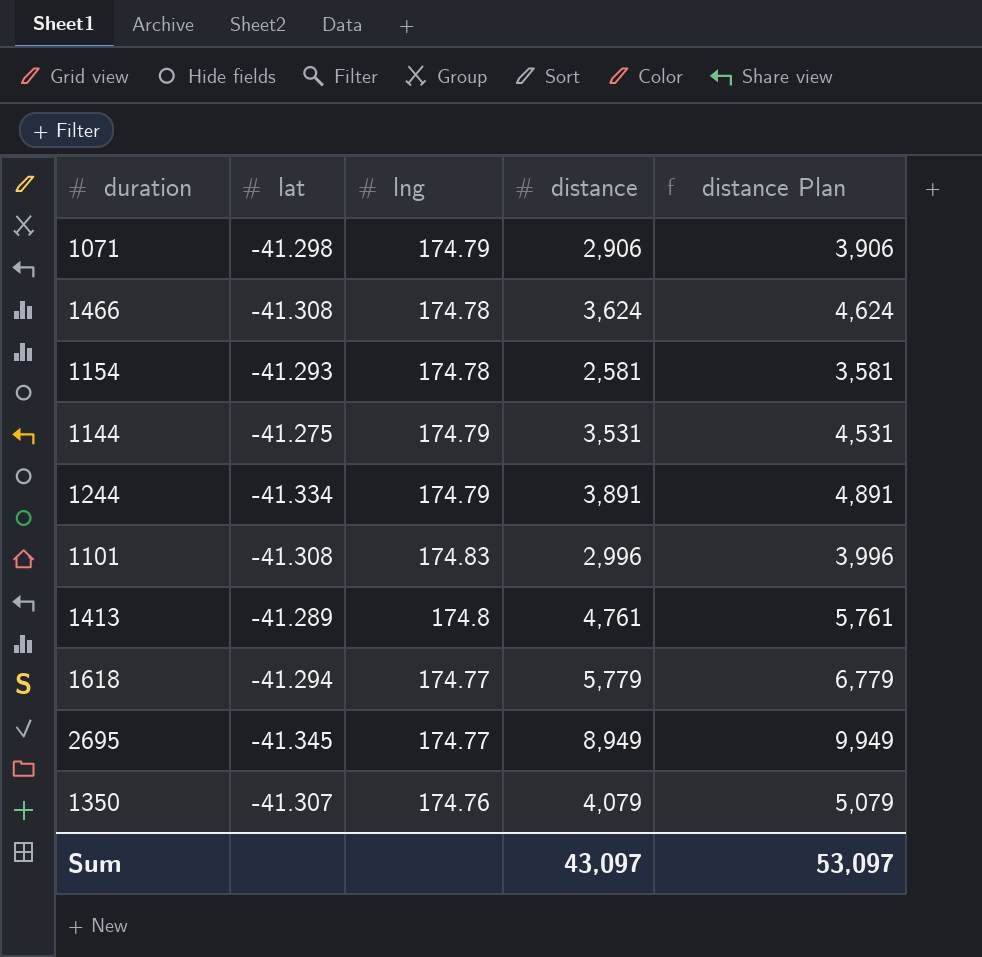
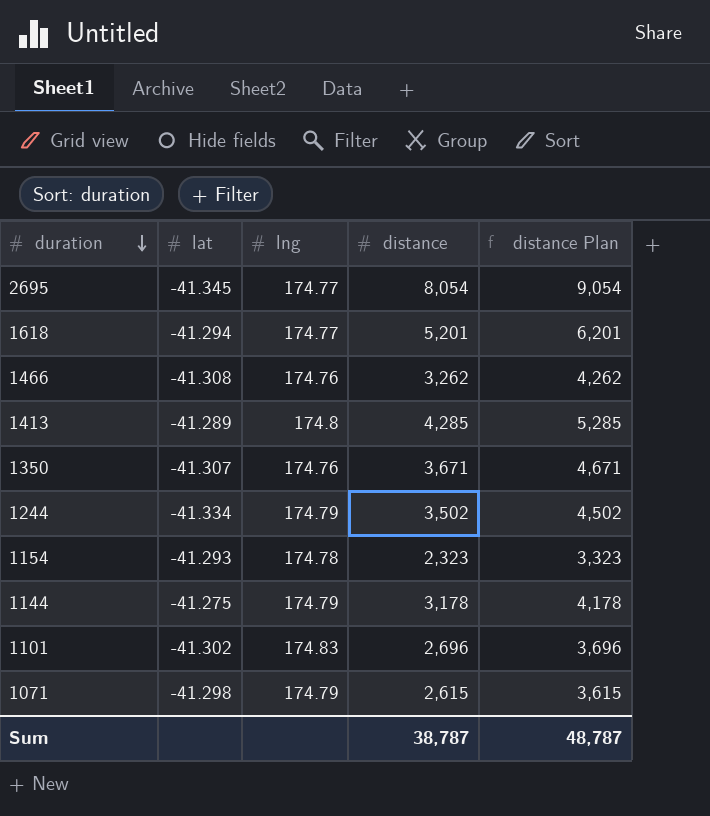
row order: none -> duration descending
2695 | distance: 8,949 -> 8,054
2695 | distance Plan: 9,949 -> 9,054
1618 | distance: 5,779 -> 5,201
1618 | distance Plan: 6,779 -> 6,201
1466 | lng: 174.78 -> 174.76
1466 | distance: 3,624 -> 3,262
1466 | distance Plan: 4,624 -> 4,262
1413 | distance: 4,761 -> 4,285
1413 | distance Plan: 5,761 -> 5,285
1350 | distance: 4,079 -> 3,671
1350 | distance Plan: 5,079 -> 4,671
1244 | distance: 3,891 -> 3,502
1244 | distance Plan: 4,891 -> 4,502
1154 | distance: 2,581 -> 2,323
1154 | distance Plan: 3,581 -> 3,323
1144 | distance: 3,531 -> 3,178
1144 | distance Plan: 4,531 -> 4,178
1101 | lat: -41.308 -> -41.302
1101 | distance: 2,996 -> 2,696
1101 | distance Plan: 3,996 -> 3,696
1071 | distance: 2,906 -> 2,615
1071 | distance Plan: 3,906 -> 3,615
Sum | distance: 43,097 -> 38,787
Sum | distance Plan: 53,097 -> 48,787

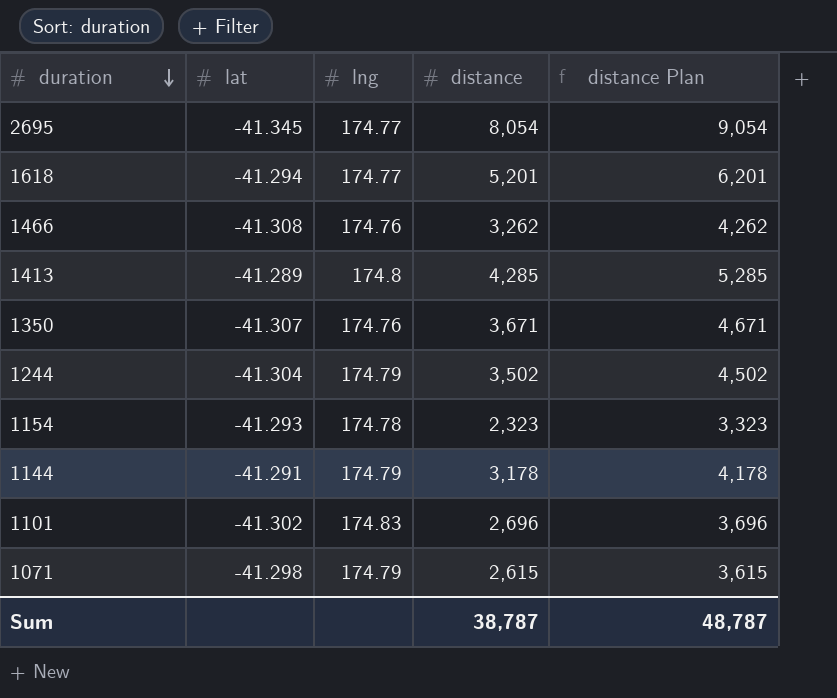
1244 | lat: -41.334 -> -41.304
1144 | lat: -41.275 -> -41.291

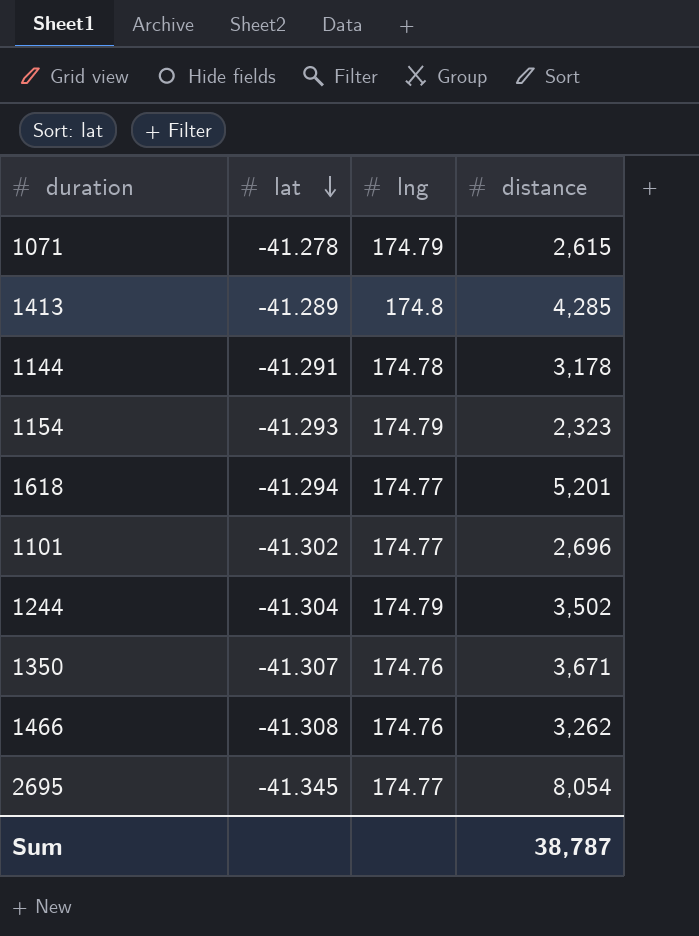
row order: duration descending -> lat descending
column distance Plan | formula: [distance] + 1000 -> none
1071 | lat: -41.298 -> -41.278
1144 | lng: 174.79 -> 174.78
1154 | lng: 174.78 -> 174.79
1101 | lng: 174.83 -> 174.77

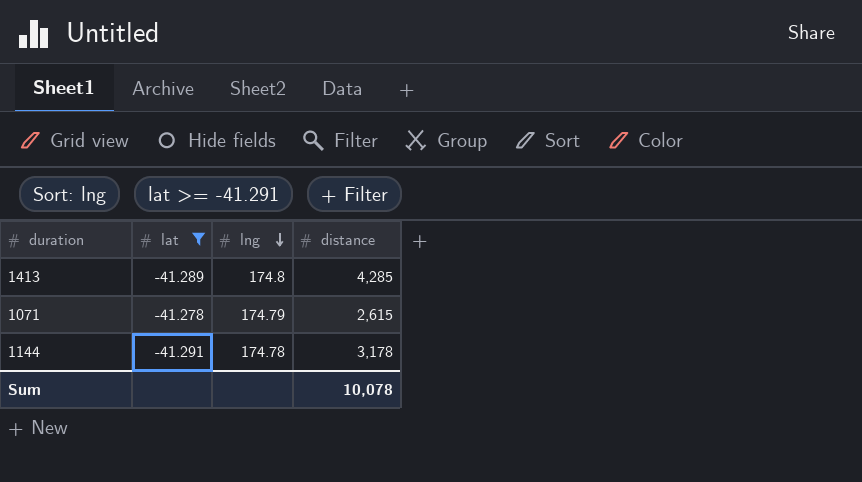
filter: none -> lat >= -41.291
row order: lat descending -> lng descending
Sum | distance: 38,787 -> 10,078

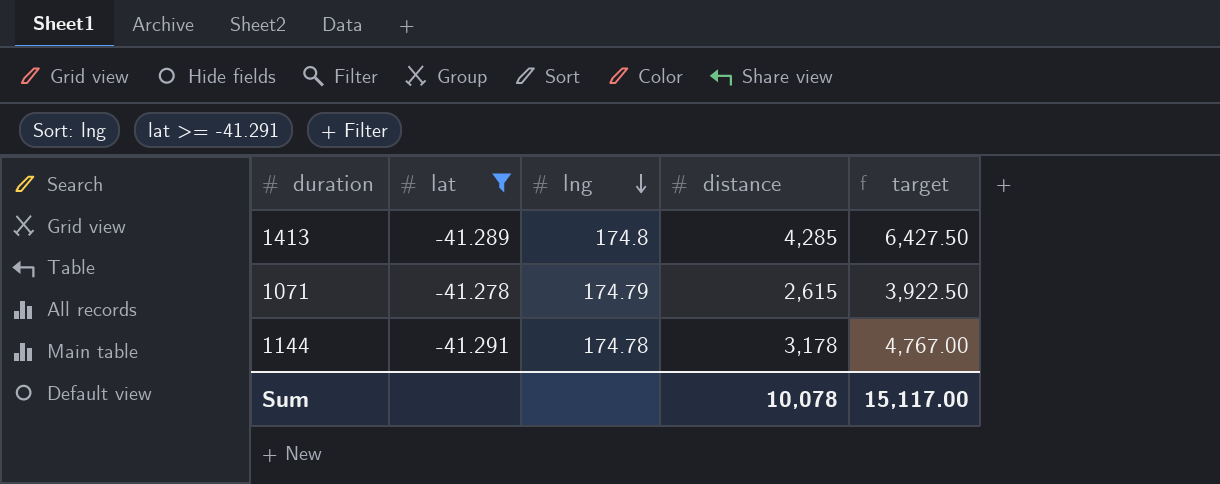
column target | formula: none -> [distance] * 1.5

